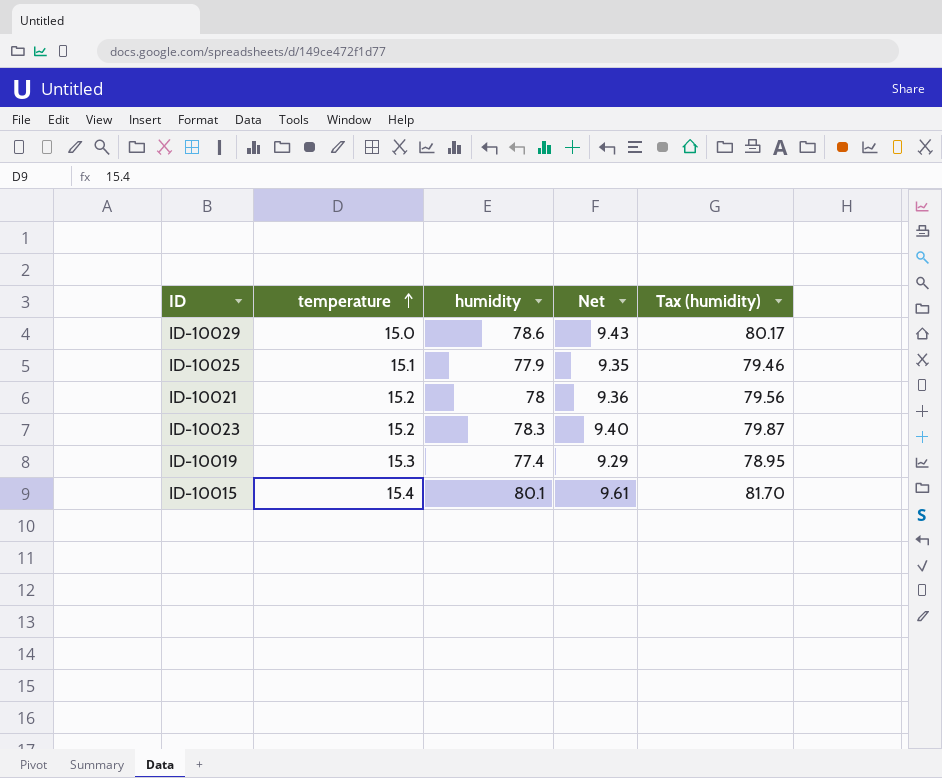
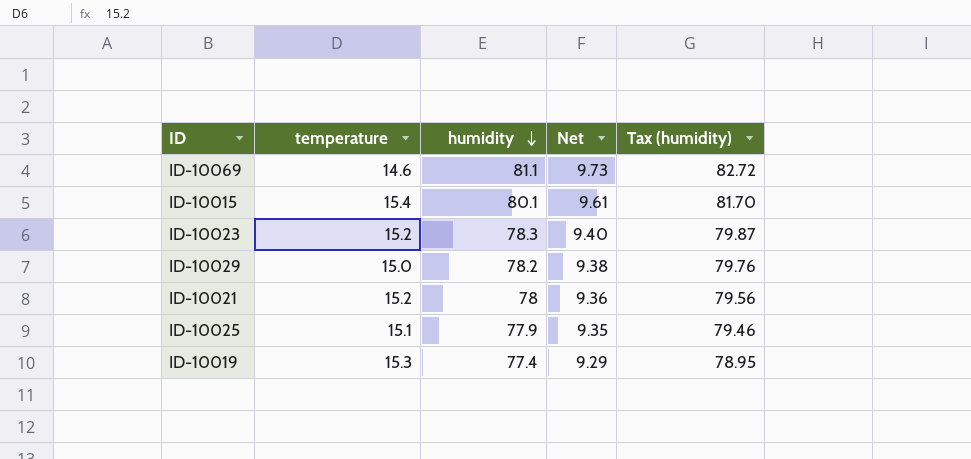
row order: temperature ascending -> humidity descending
row ID-10069: none -> 14.6 | 81.1 | 9.73 | 82.72
ID-10029 | humidity: 78.6 -> 78.2
ID-10029 | Net: 9.43 -> 9.38
ID-10029 | Tax (humidity): 80.17 -> 79.76

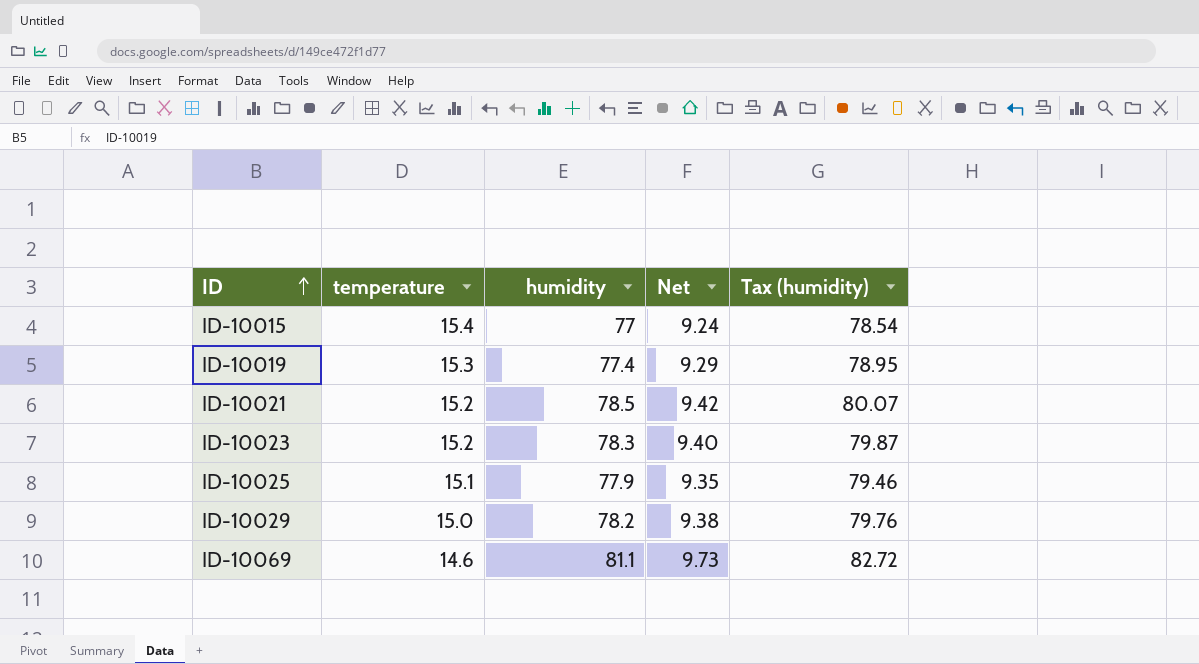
row order: humidity descending -> ID ascending
ID-10015 | humidity: 80.1 -> 77
ID-10015 | Net: 9.61 -> 9.24
ID-10015 | Tax (humidity): 81.70 -> 78.54
ID-10021 | humidity: 78 -> 78.5
ID-10021 | Net: 9.36 -> 9.42
ID-10021 | Tax (humidity): 79.56 -> 80.07

